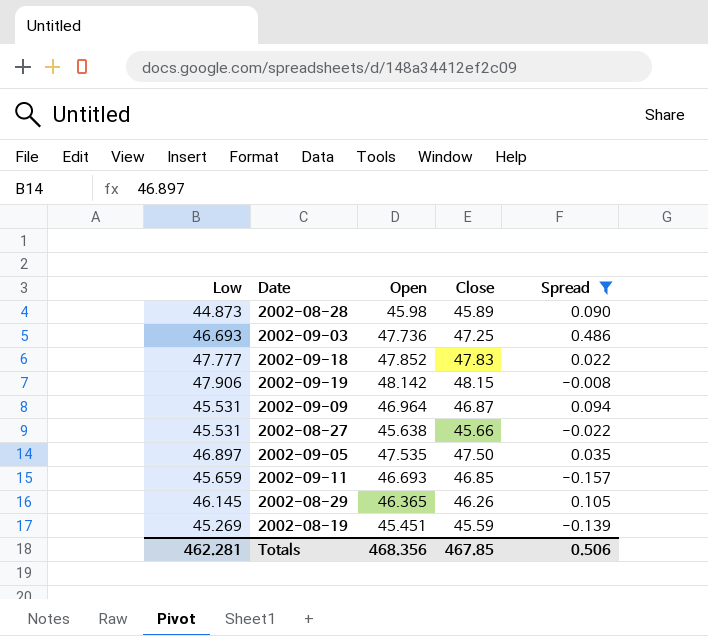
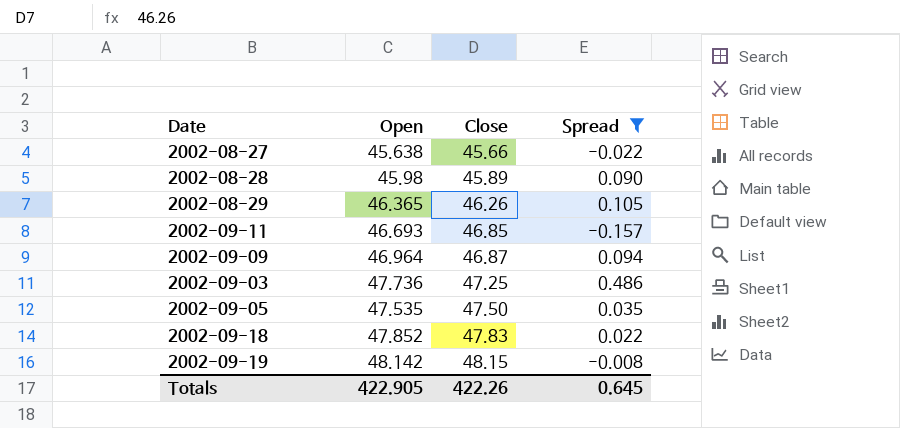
row order: none -> Close ascending
column Low | position: 1 -> none
row 2002-08-19: 45.269 | 45.451 | 45.59 | -0.139 -> none
Totals | Open: 468.356 -> 422.905
Totals | Close: 467.85 -> 422.26
Totals | Spread: 0.506 -> 0.645

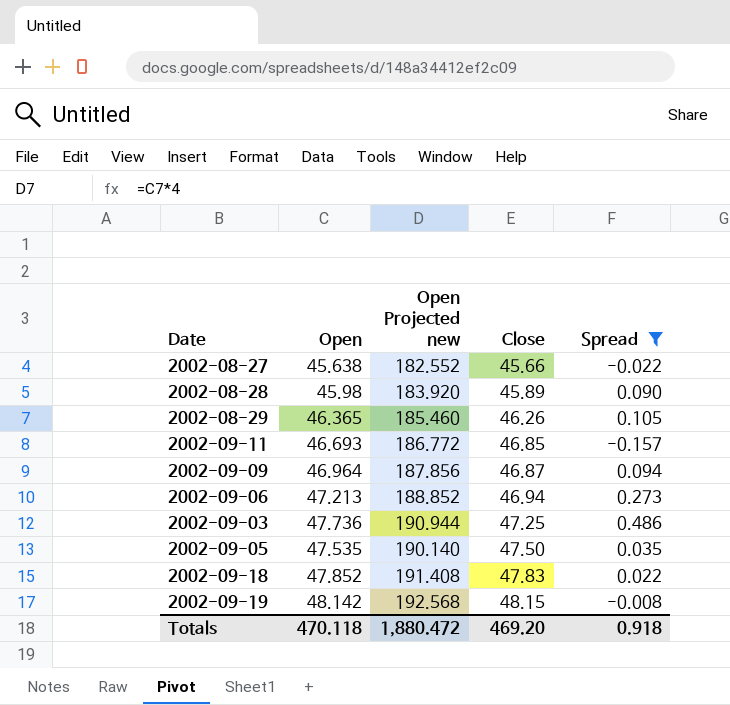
column Open Projected new | formula: none -> [Open] * 4
row 2002-09-06: none -> 47.213 | 188.852 | 46.94 | 0.273
Totals | Open: 422.905 -> 470.118
Totals | Close: 422.26 -> 469.20
Totals | Spread: 0.645 -> 0.918

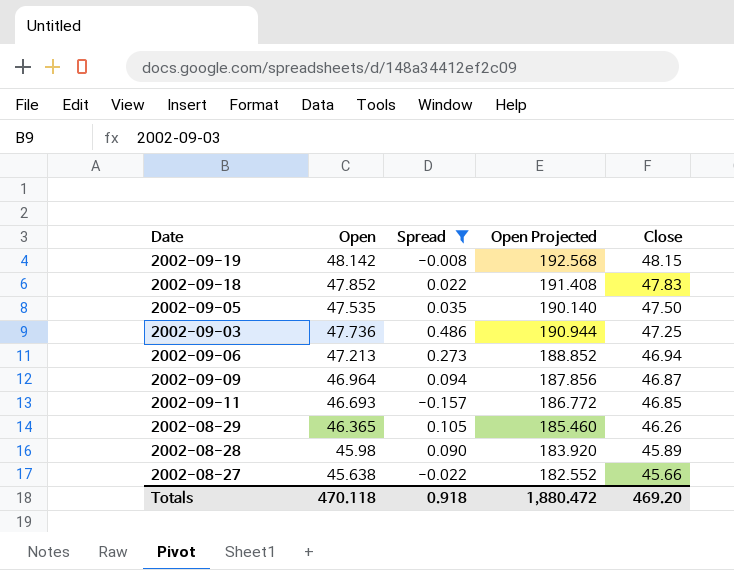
row order: Close ascending -> Close descending
column Spread | position: 5 -> 3
column name: Open Projected new -> Open Projected

